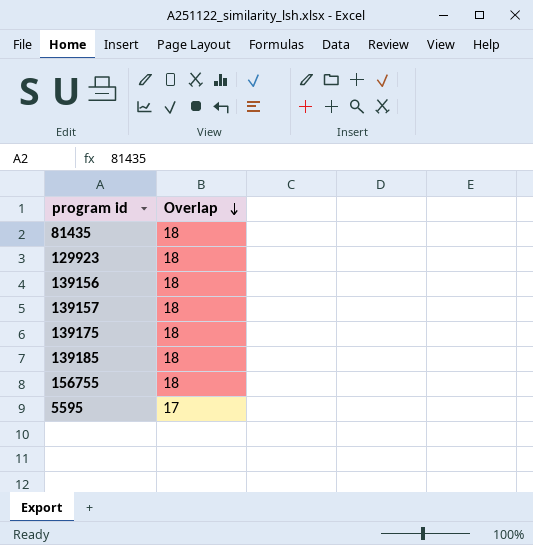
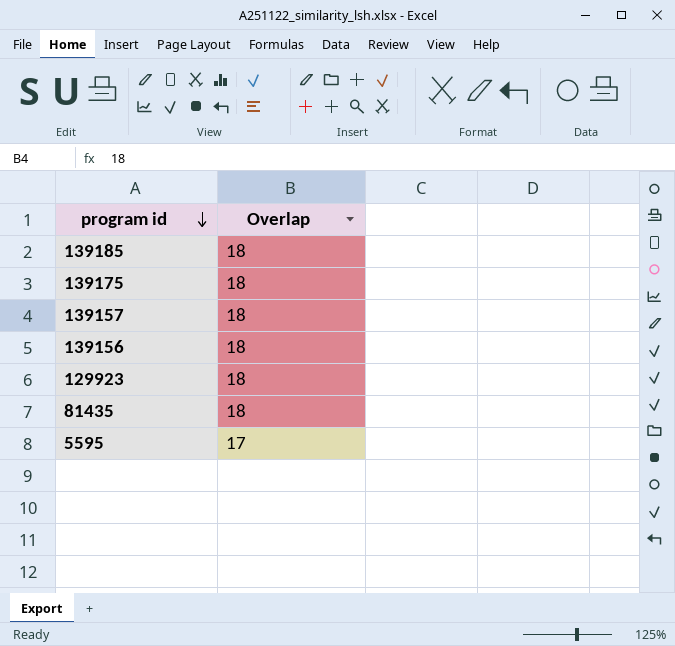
row order: Overlap descending -> program id descending
row 156755: 18 -> none

